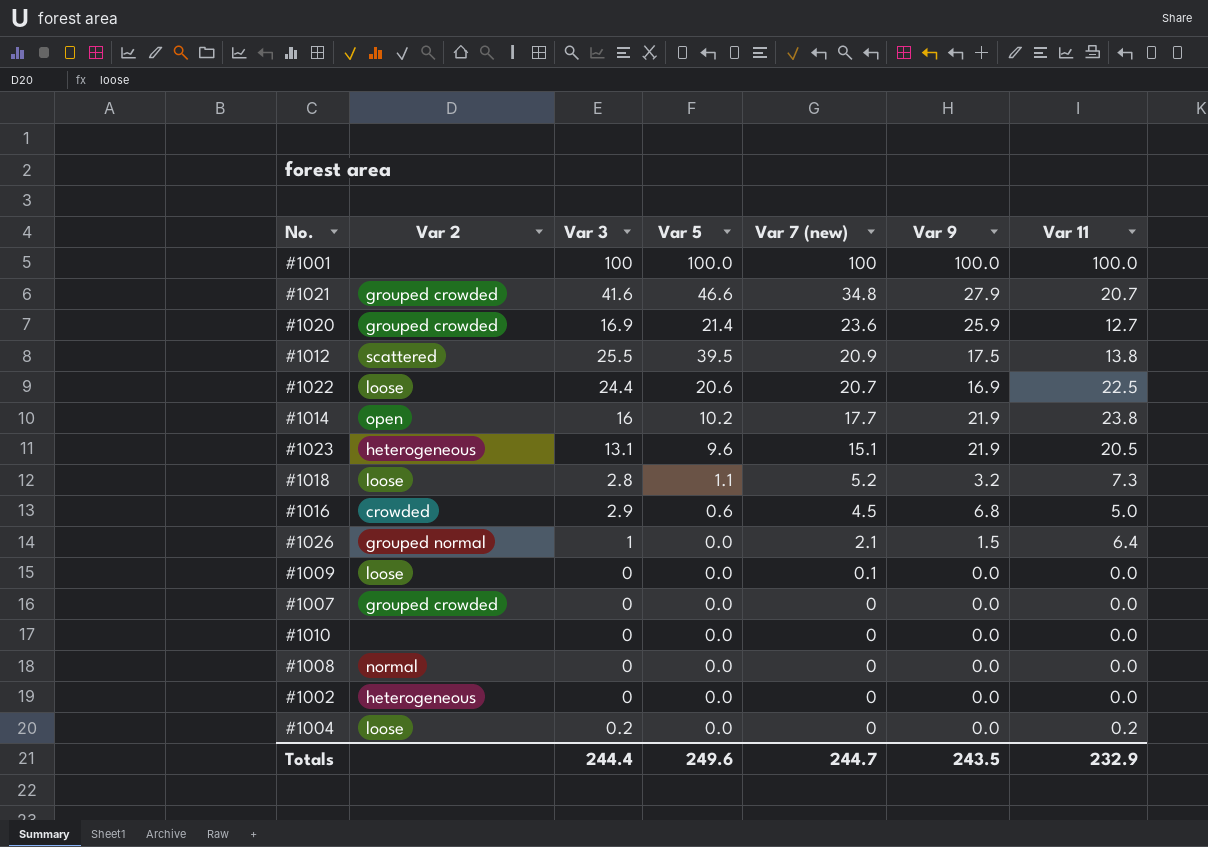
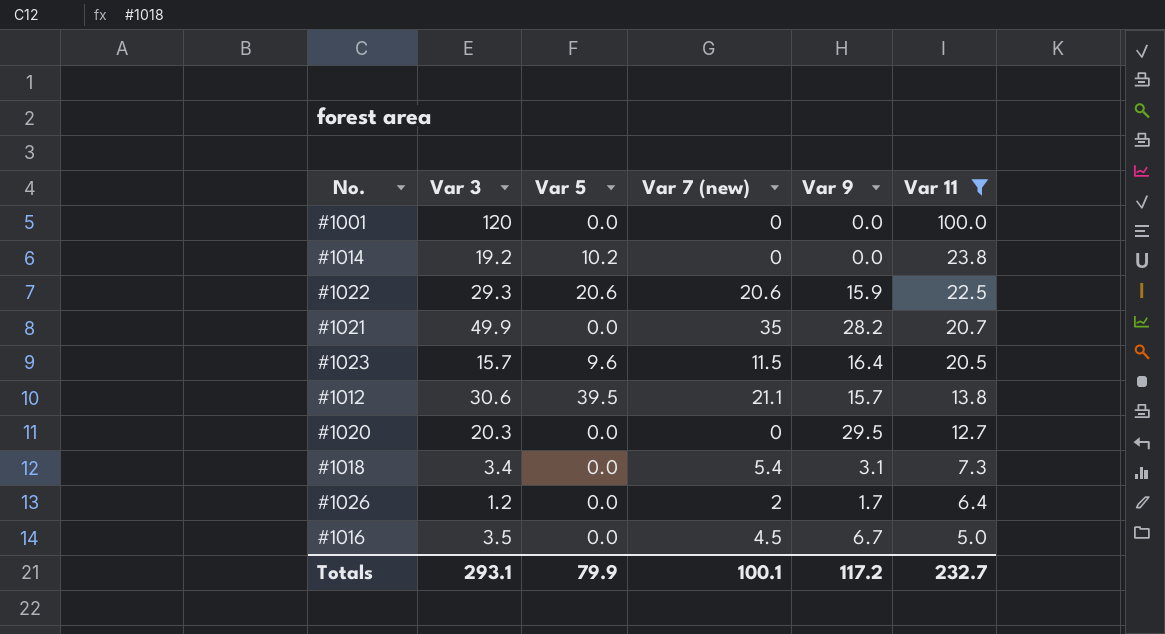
filter: none -> Var 11 >= 5.0
row order: Var 7 (new) descending -> Var 11 descending
column Var 2 | position: 2 -> none
#1001 | Var 3: 100 -> 120
#1001 | Var 5: 100.0 -> 0.0
#1001 | Var 7 (new): 100 -> 0
#1001 | Var 9: 100.0 -> 0.0
#1014 | Var 3: 16 -> 19.2
#1014 | Var 7 (new): 17.7 -> 0
#1014 | Var 9: 21.9 -> 0.0
#1022 | Var 3: 24.4 -> 29.3
#1022 | Var 7 (new): 20.7 -> 20.6
#1022 | Var 9: 16.9 -> 15.9
#1021 | Var 3: 41.6 -> 49.9
#1021 | Var 5: 46.6 -> 0.0
#1021 | Var 7 (new): 34.8 -> 35
#1021 | Var 9: 27.9 -> 28.2
#1023 | Var 3: 13.1 -> 15.7
#1023 | Var 7 (new): 15.1 -> 11.5
#1023 | Var 9: 21.9 -> 16.4
#1012 | Var 3: 25.5 -> 30.6
#1012 | Var 7 (new): 20.9 -> 21.1
#1012 | Var 9: 17.5 -> 15.7
#1020 | Var 3: 16.9 -> 20.3
#1020 | Var 5: 21.4 -> 0.0
#1020 | Var 7 (new): 23.6 -> 0
#1020 | Var 9: 25.9 -> 29.5
#1018 | Var 3: 2.8 -> 3.4
#1018 | Var 5: 1.1 -> 0.0
#1018 | Var 7 (new): 5.2 -> 5.4
#1018 | Var 9: 3.2 -> 3.1
#1026 | Var 3: 1 -> 1.2
#1026 | Var 7 (new): 2.1 -> 2
#1026 | Var 9: 1.5 -> 1.7
#1016 | Var 3: 2.9 -> 3.5
#1016 | Var 5: 0.6 -> 0.0
#1016 | Var 9: 6.8 -> 6.7
Totals | Var 3: 244.4 -> 293.1
Totals | Var 5: 249.6 -> 79.9
Totals | Var 7 (new): 244.7 -> 100.1
Totals | Var 9: 243.5 -> 117.2
Totals | Var 11: 232.9 -> 232.7

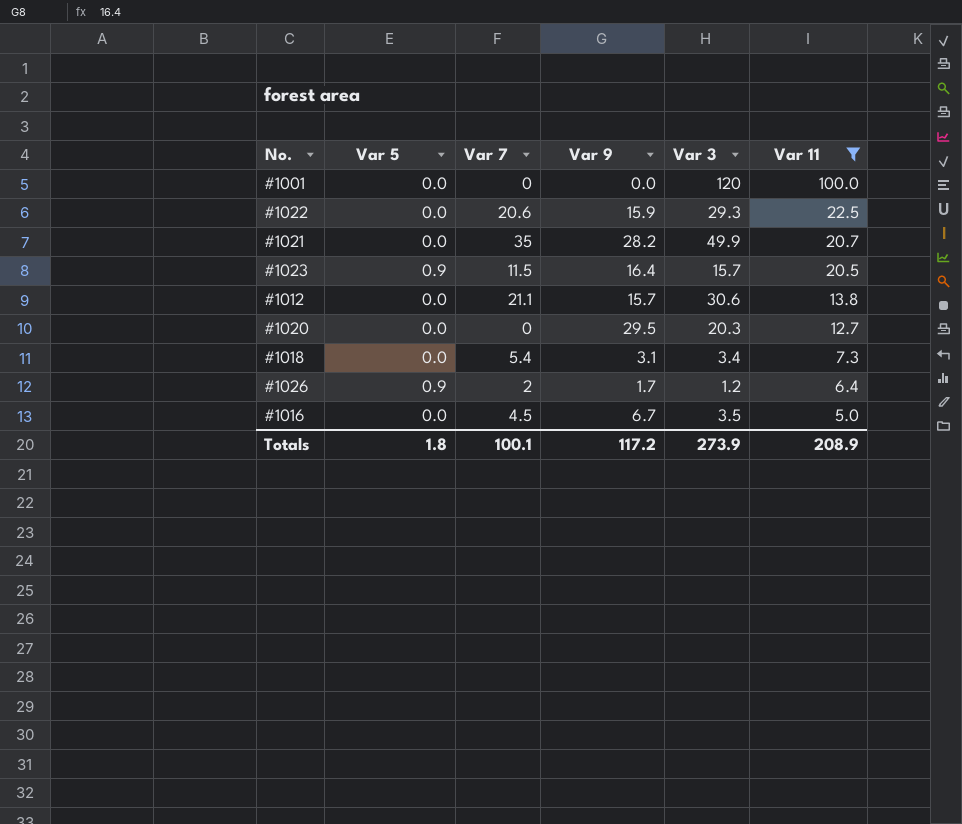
column name: Var 7 (new) -> Var 7
column Var 3 | position: 2 -> 5
row #1014: 19.2 | 10.2 | 0 | 0.0 | 23.8 -> none
#1022 | Var 5: 20.6 -> 0.0
#1023 | Var 5: 9.6 -> 0.9
#1012 | Var 5: 39.5 -> 0.0
#1026 | Var 5: 0.0 -> 0.9
Totals | Var 5: 79.9 -> 1.8
Totals | Var 3: 293.1 -> 273.9
Totals | Var 11: 232.7 -> 208.9

